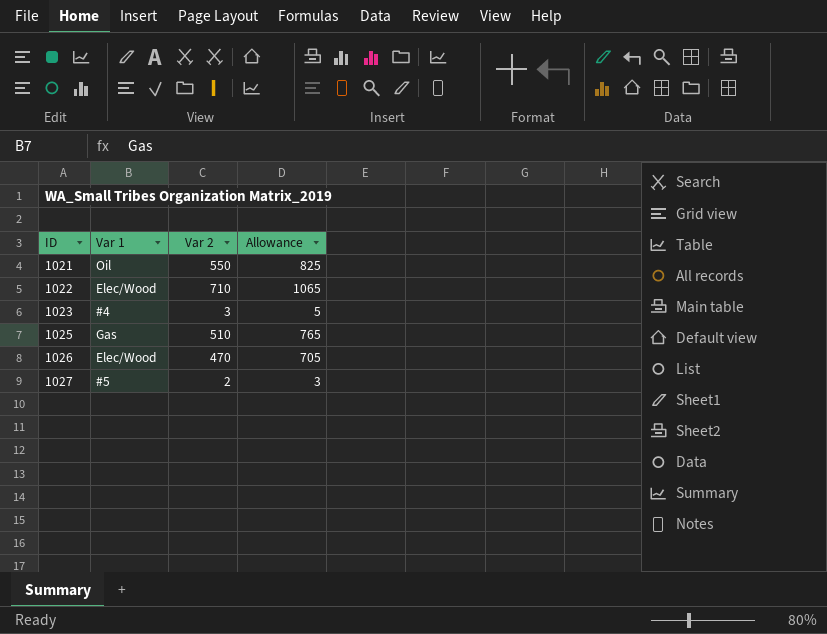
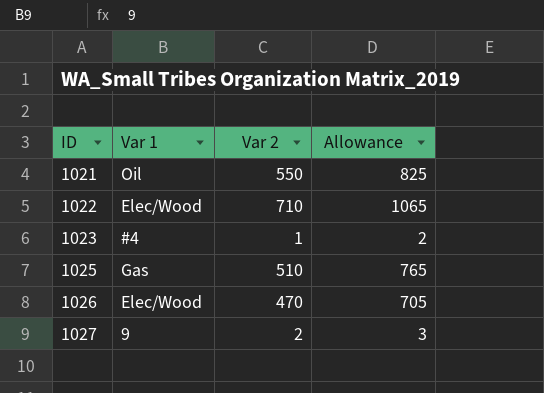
1023 | Var 2: 3 -> 1
1023 | Allowance: 5 -> 2
1027 | Var 1: #5 -> 9

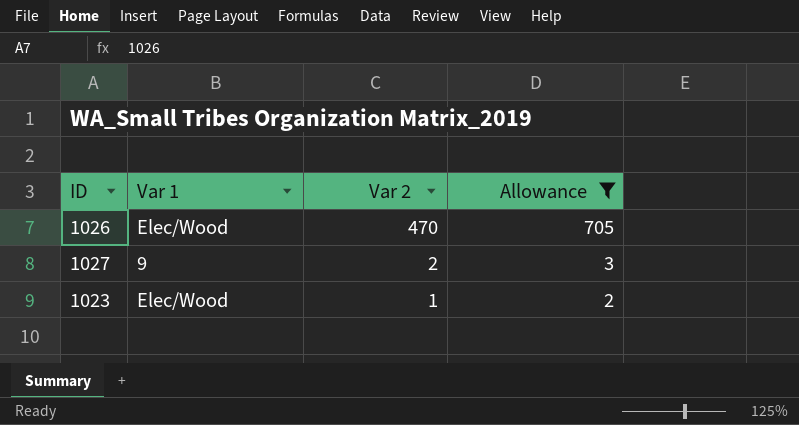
filter: none -> Allowance <= 705
row order: ID ascending -> Var 2 descending
1023 | Var 1: #4 -> Elec/Wood

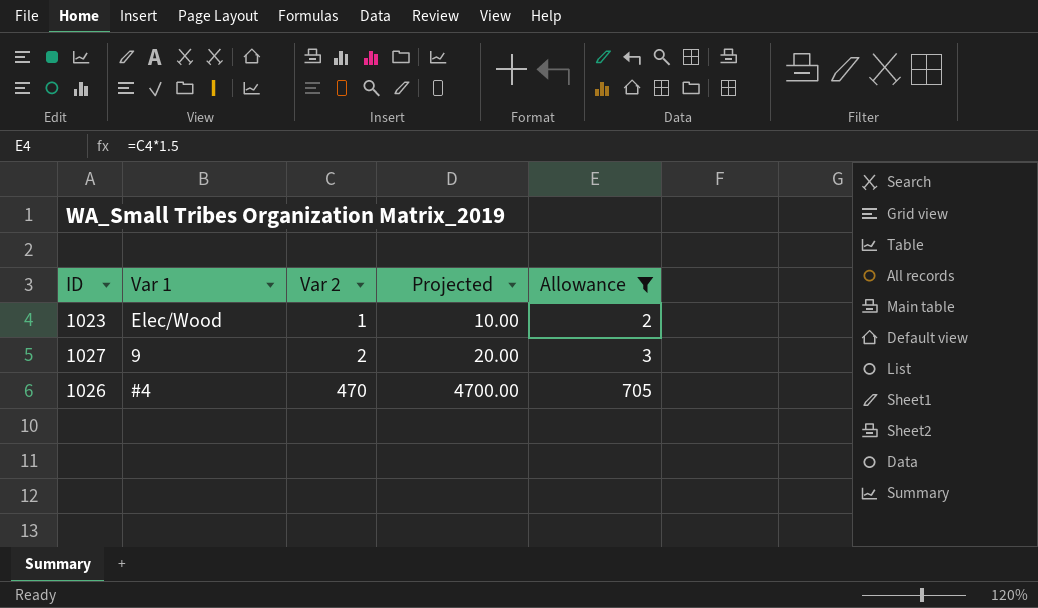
row order: Var 2 descending -> Var 2 ascending
column Projected | formula: none -> [Var 2] * 10
1026 | Var 1: Elec/Wood -> #4

